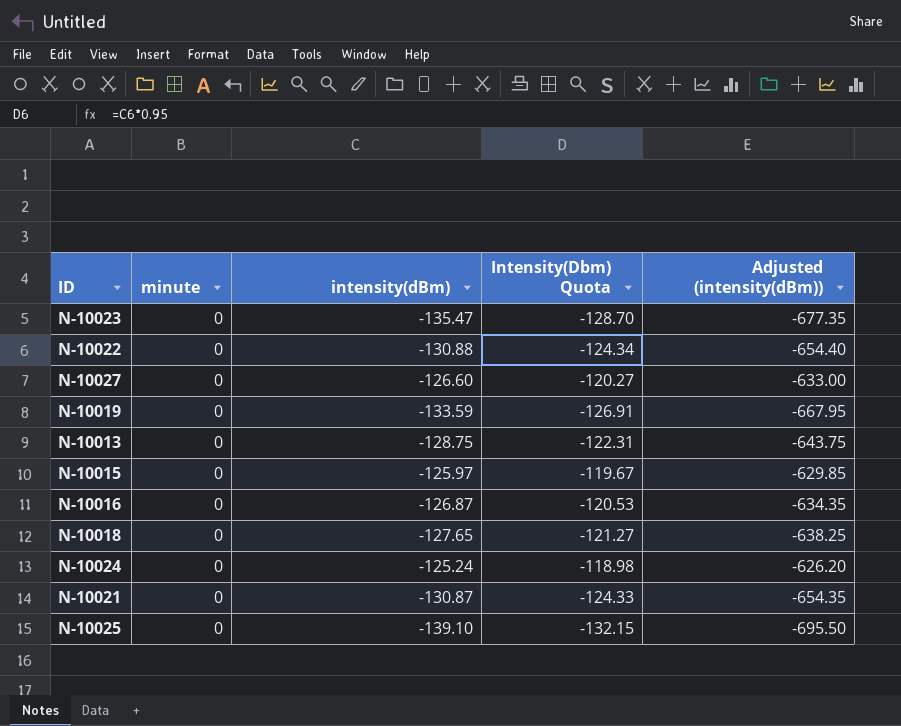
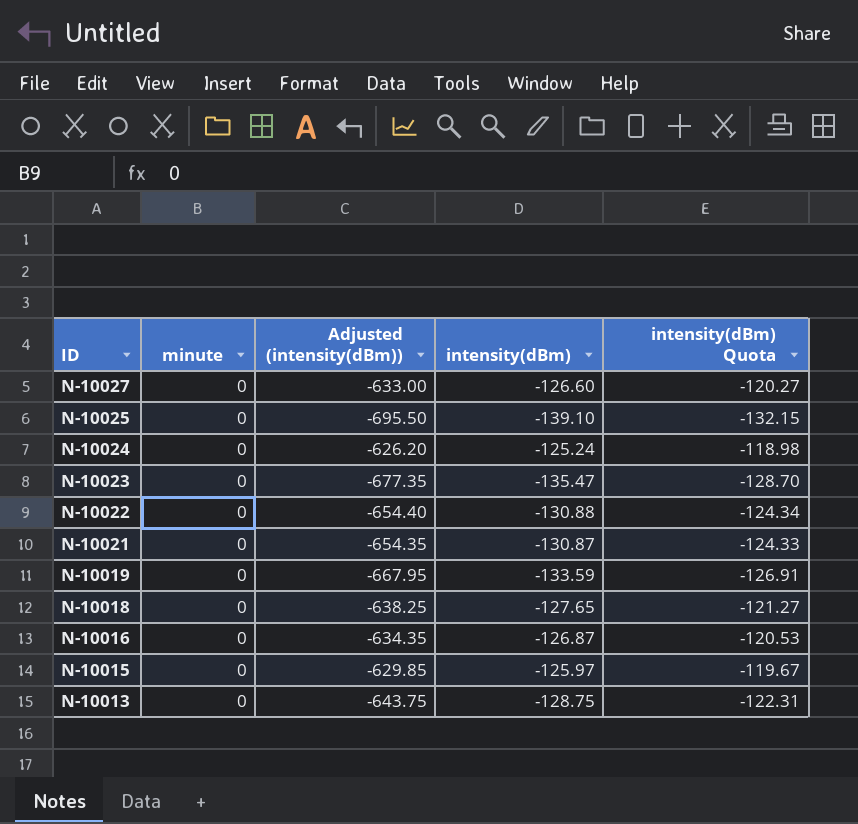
row order: none -> ID descending
column Adjusted (intensity(dBm)) | position: 5 -> 3
column name: Intensity(Dbm) Quota -> intensity(dBm) Quota

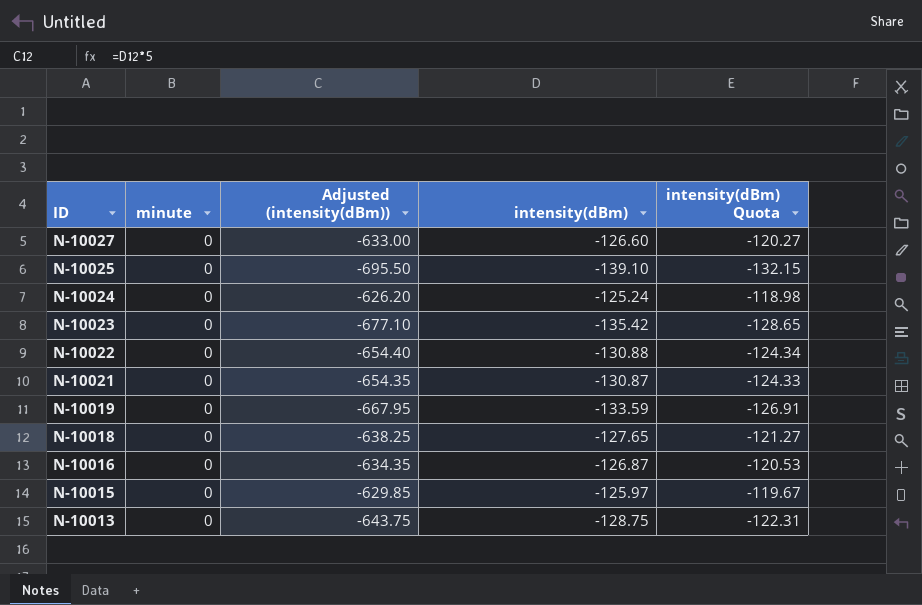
N-10023 | Adjusted (intensity(dBm)): -677.35 -> -677.10
N-10023 | intensity(dBm): -135.47 -> -135.42
N-10023 | intensity(dBm) Quota: -128.70 -> -128.65

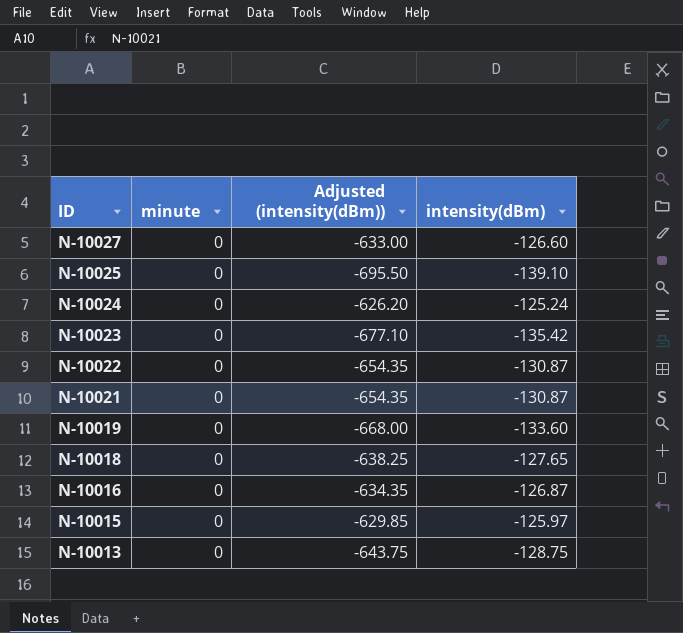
column intensity(dBm) Quota | formula: [intensity(dBm)] * 0.95 -> none
N-10022 | Adjusted (intensity(dBm)): -654.40 -> -654.35
N-10022 | intensity(dBm): -130.88 -> -130.87
N-10019 | Adjusted (intensity(dBm)): -667.95 -> -668.00
N-10019 | intensity(dBm): -133.59 -> -133.60

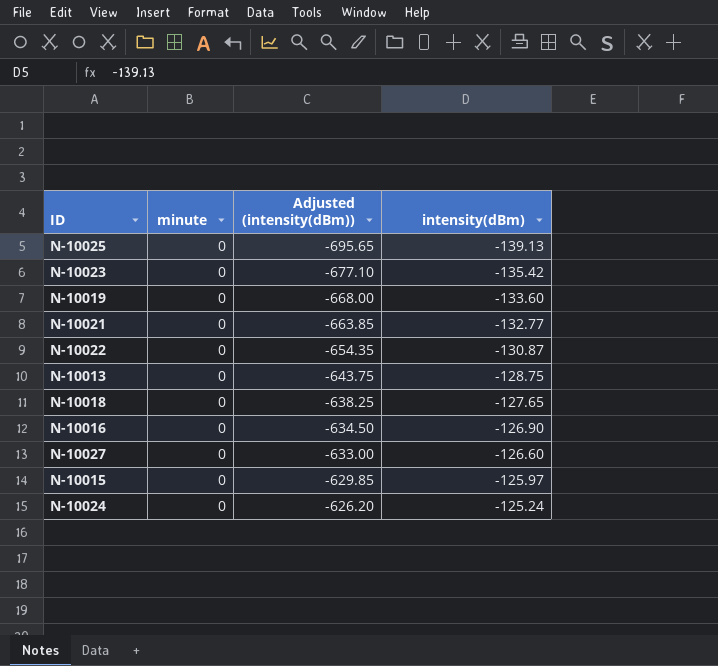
row order: ID descending -> Adjusted (intensity(dBm)) ascending
N-10025 | Adjusted (intensity(dBm)): -695.50 -> -695.65
N-10025 | intensity(dBm): -139.10 -> -139.13
N-10021 | Adjusted (intensity(dBm)): -654.35 -> -663.85
N-10021 | intensity(dBm): -130.87 -> -132.77
N-10016 | Adjusted (intensity(dBm)): -634.35 -> -634.50
N-10016 | intensity(dBm): -126.87 -> -126.90

